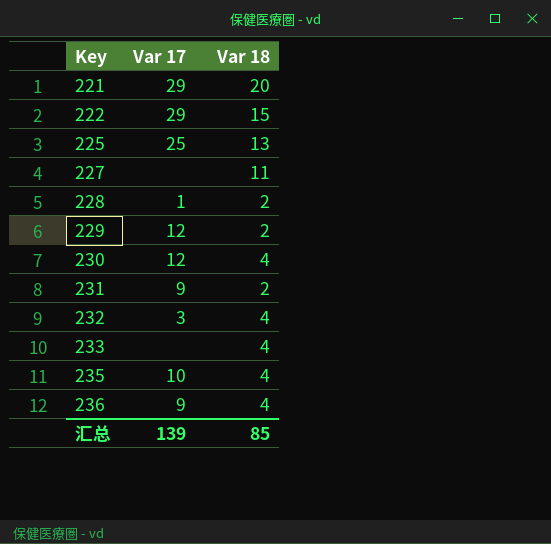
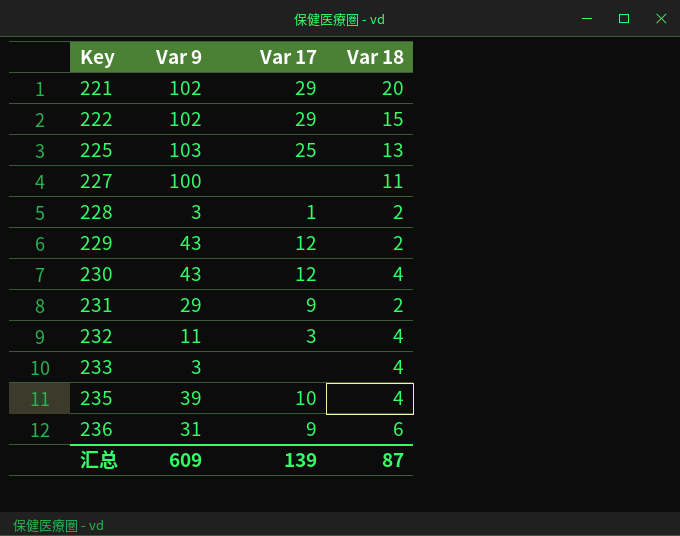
column Var 9 | position: none -> 2
236 | Var 18: 4 -> 6
汇总 | Var 18: 85 -> 87

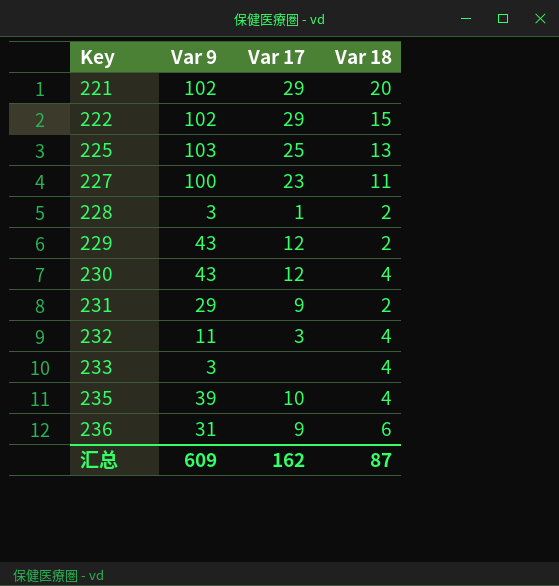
227 | Var 17: none -> 23
汇总 | Var 17: 139 -> 162

